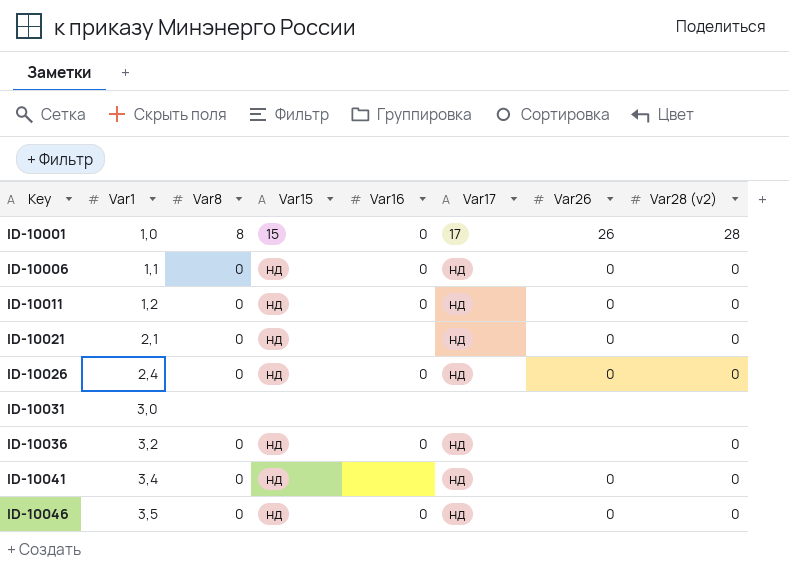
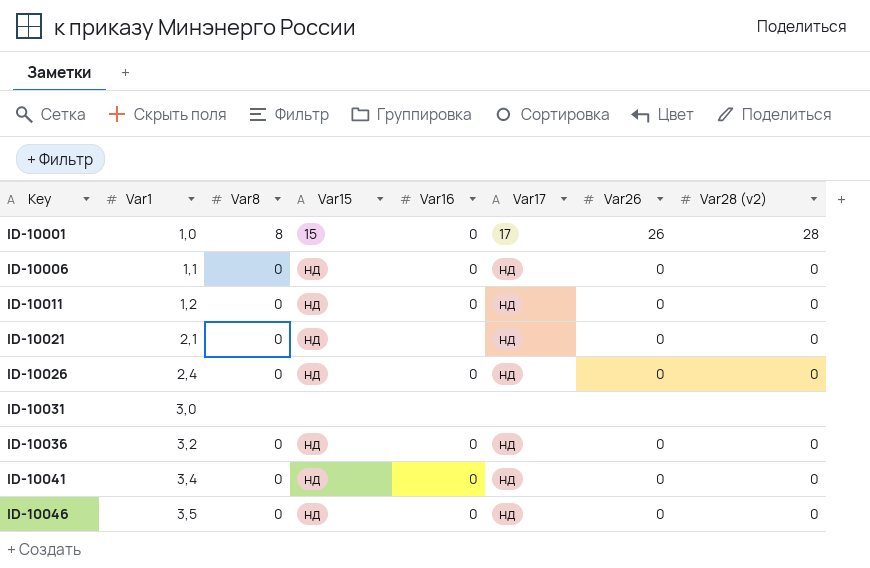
ID-10036 | Var26: none -> 0
ID-10041 | Var16: none -> 0

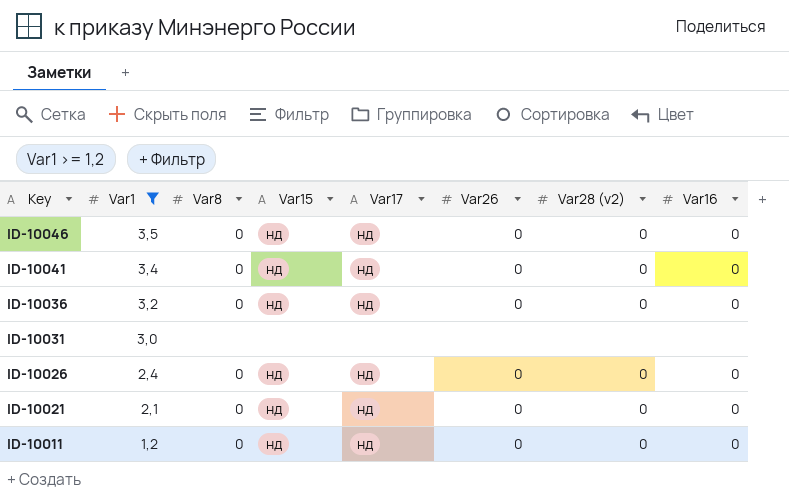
filter: none -> Var1 >= 1,2
row order: Key ascending -> Key descending
column Var16 | position: 5 -> 8
ID-10021 | Var16: none -> 0

